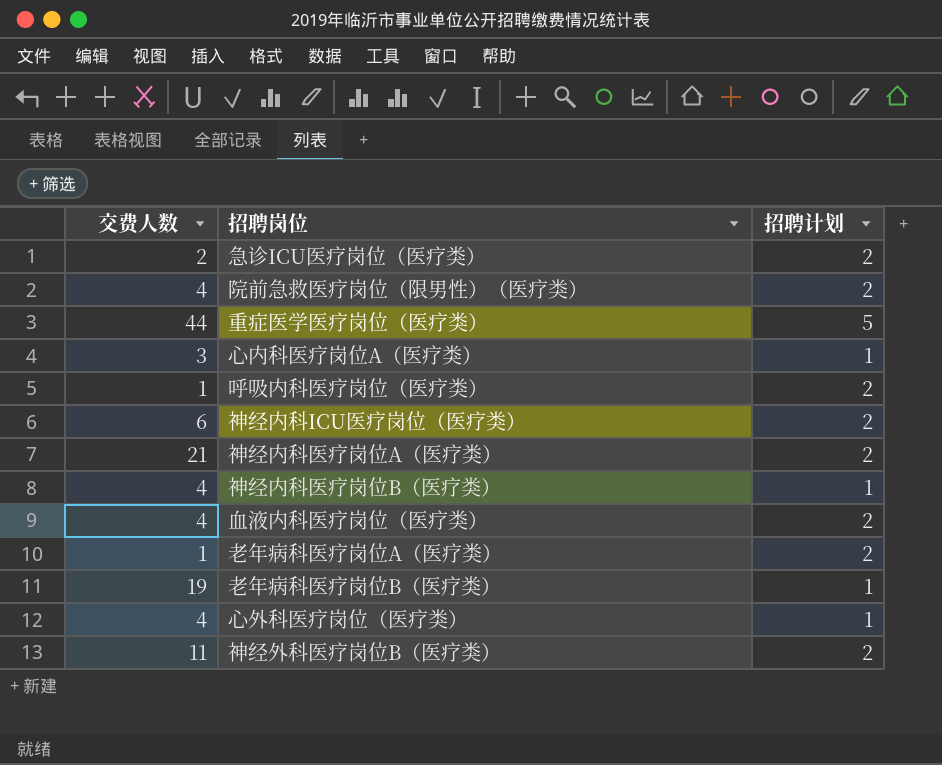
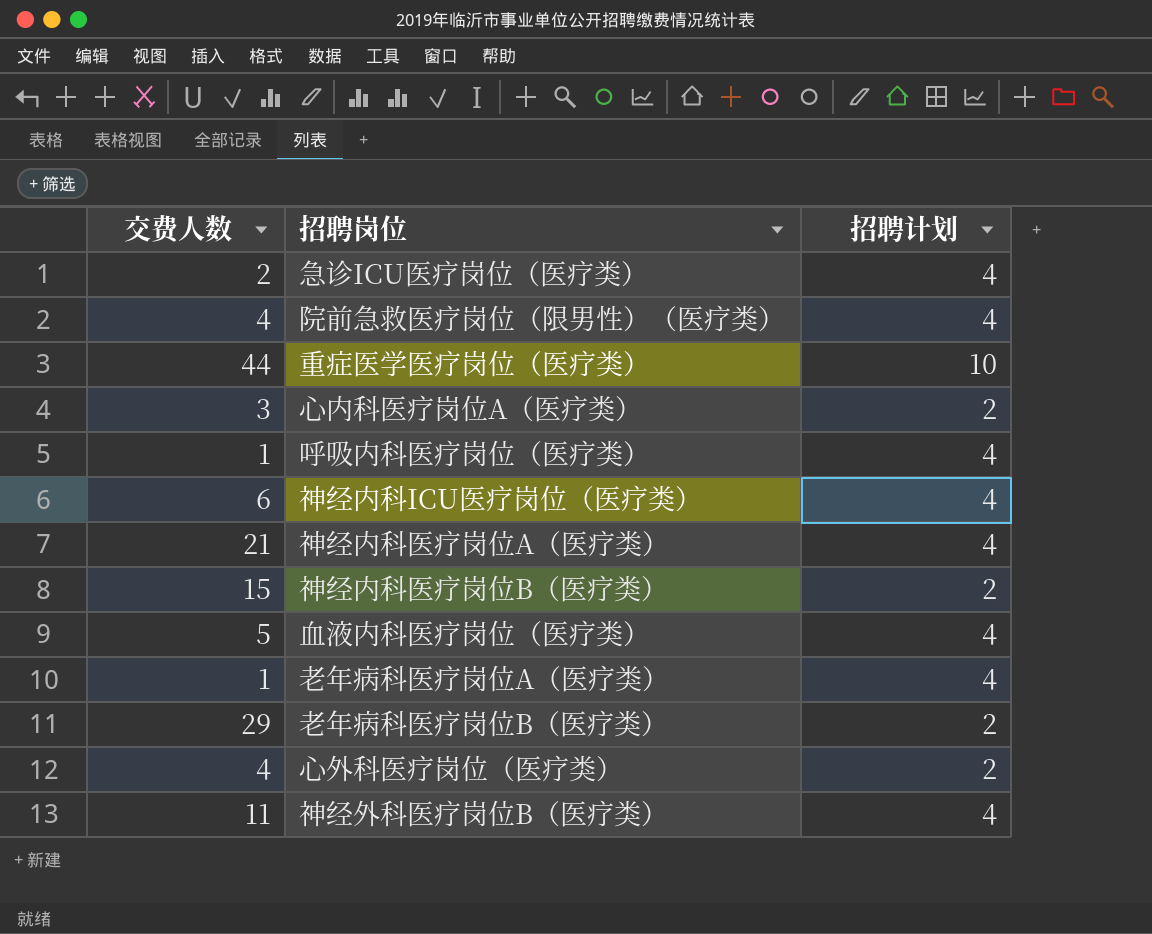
急诊ICU医疗岗位（医疗类） | 招聘计划: 2 -> 4
院前急救医疗岗位（限男性）（医疗类） | 招聘计划: 2 -> 4
重症医学医疗岗位（医疗类） | 招聘计划: 5 -> 10
心内科医疗岗位A（医疗类） | 招聘计划: 1 -> 2
呼吸内科医疗岗位（医疗类） | 招聘计划: 2 -> 4
神经内科ICU医疗岗位（医疗类） | 招聘计划: 2 -> 4
神经内科医疗岗位A（医疗类） | 招聘计划: 2 -> 4
神经内科医疗岗位B（医疗类） | 交费人数: 4 -> 15
神经内科医疗岗位B（医疗类） | 招聘计划: 1 -> 2
血液内科医疗岗位（医疗类） | 交费人数: 4 -> 5
血液内科医疗岗位（医疗类） | 招聘计划: 2 -> 4
老年病科医疗岗位A（医疗类） | 招聘计划: 2 -> 4
老年病科医疗岗位B（医疗类） | 交费人数: 19 -> 29
老年病科医疗岗位B（医疗类） | 招聘计划: 1 -> 2
心外科医疗岗位（医疗类） | 招聘计划: 1 -> 2
神经外科医疗岗位B（医疗类） | 招聘计划: 2 -> 4

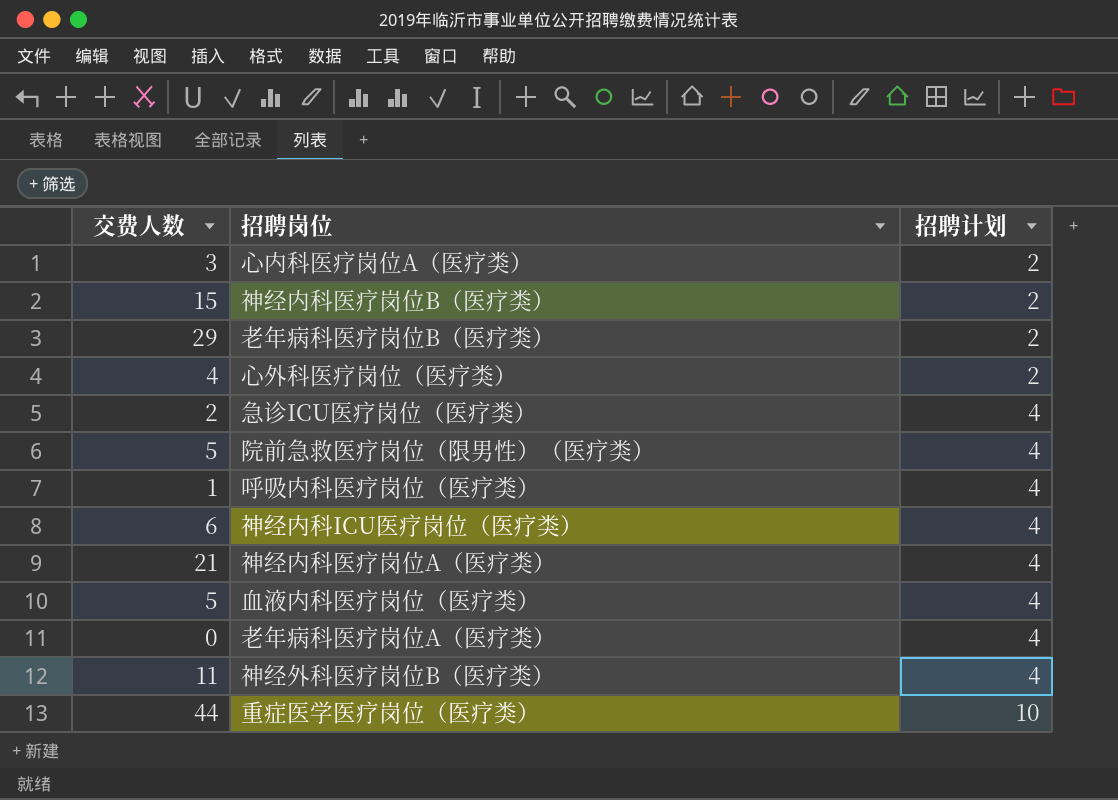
row order: none -> 招聘计划 ascending
院前急救医疗岗位（限男性）（医疗类） | 交费人数: 4 -> 5
老年病科医疗岗位A（医疗类） | 交费人数: 1 -> 0

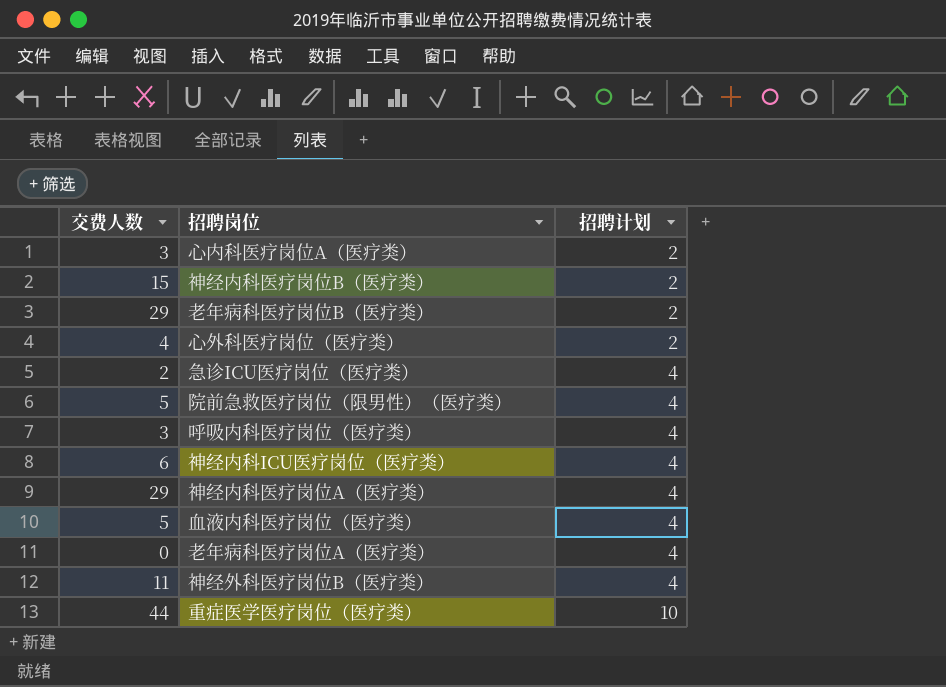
呼吸内科医疗岗位（医疗类） | 交费人数: 1 -> 3
神经内科医疗岗位A（医疗类） | 交费人数: 21 -> 29

